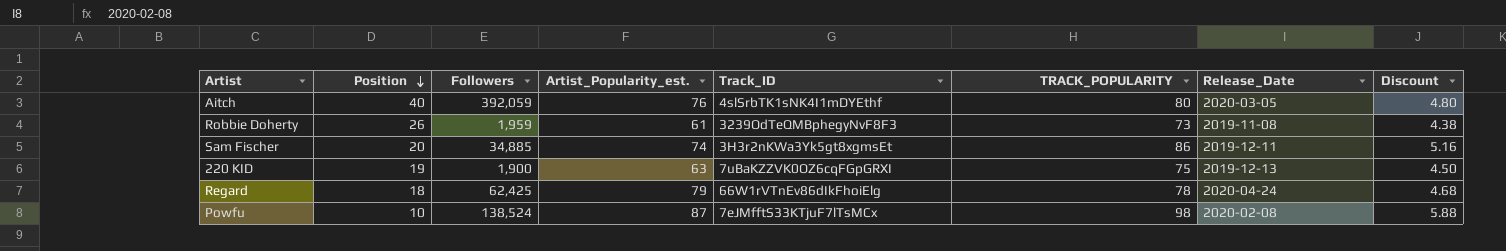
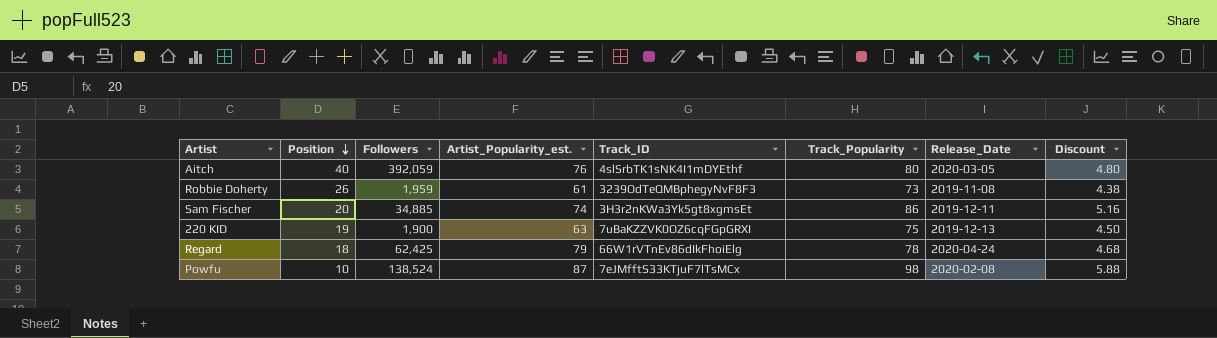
column name: TRACK_POPULARITY -> Track_Popularity

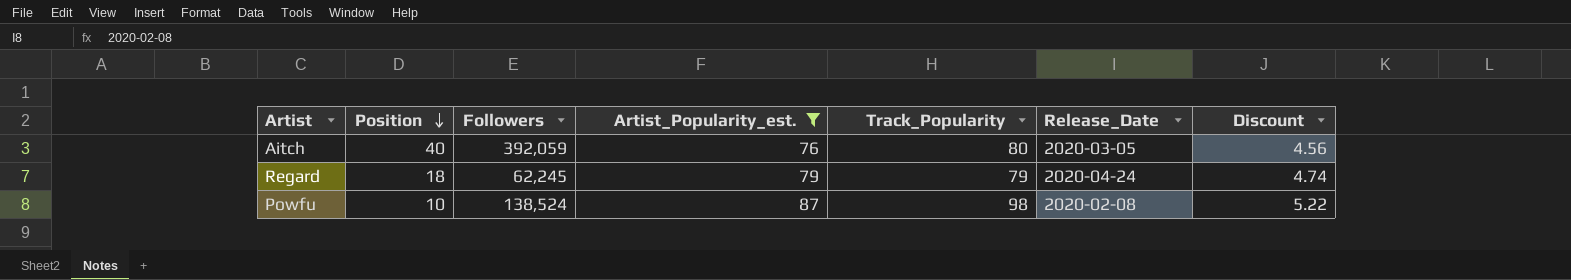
filter: none -> Artist_Popularity_est. >= 76
column Track_ID | position: 5 -> none
column Discount | formula: [Track_Popularity] * 0.06 -> [Artist_Popularity_est.] * 0.06
Regard | Followers: 62,425 -> 62,245
Regard | Track_Popularity: 78 -> 79

